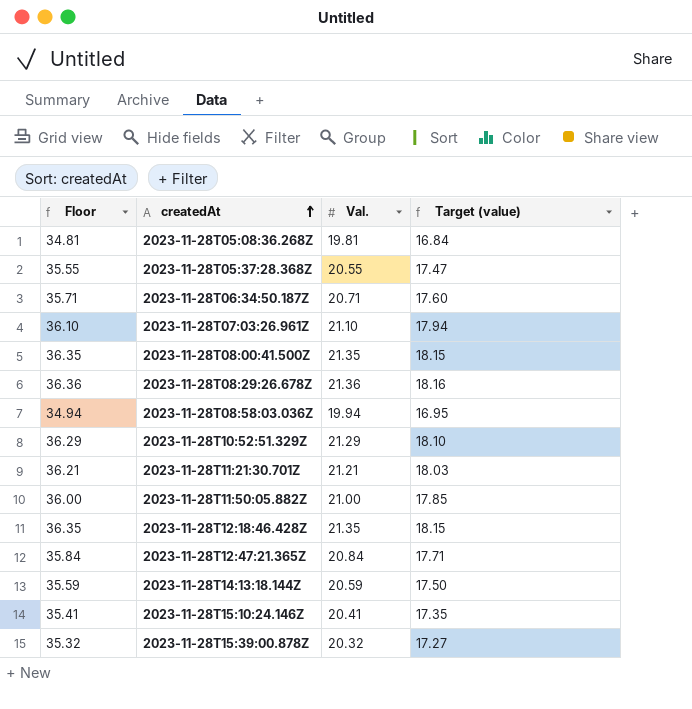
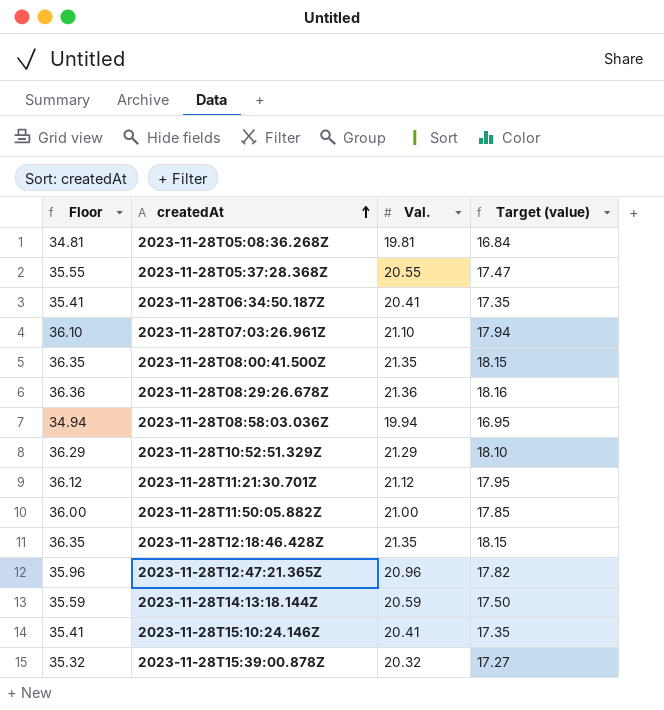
2023-11-28T06:34:50.187Z | Floor: 35.71 -> 35.41
2023-11-28T06:34:50.187Z | Val.: 20.71 -> 20.41
2023-11-28T06:34:50.187Z | Target (value): 17.60 -> 17.35
2023-11-28T11:21:30.701Z | Floor: 36.21 -> 36.12
2023-11-28T11:21:30.701Z | Val.: 21.21 -> 21.12
2023-11-28T11:21:30.701Z | Target (value): 18.03 -> 17.95
2023-11-28T12:47:21.365Z | Floor: 35.84 -> 35.96
2023-11-28T12:47:21.365Z | Val.: 20.84 -> 20.96
2023-11-28T12:47:21.365Z | Target (value): 17.71 -> 17.82

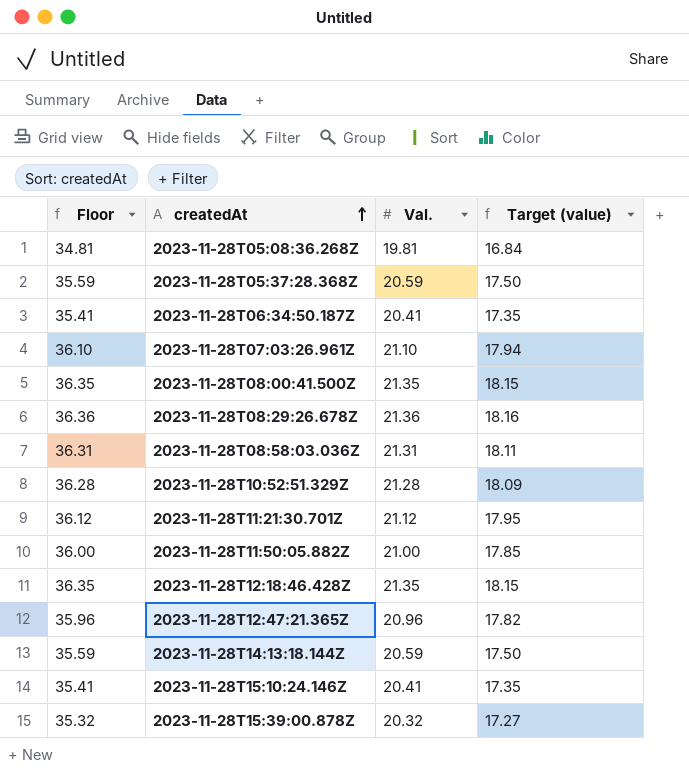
2023-11-28T05:37:28.368Z | Floor: 35.55 -> 35.59
2023-11-28T05:37:28.368Z | Val.: 20.55 -> 20.59
2023-11-28T05:37:28.368Z | Target (value): 17.47 -> 17.50
2023-11-28T08:58:03.036Z | Floor: 34.94 -> 36.31
2023-11-28T08:58:03.036Z | Val.: 19.94 -> 21.31
2023-11-28T08:58:03.036Z | Target (value): 16.95 -> 18.11
2023-11-28T10:52:51.329Z | Floor: 36.29 -> 36.28
2023-11-28T10:52:51.329Z | Val.: 21.29 -> 21.28
2023-11-28T10:52:51.329Z | Target (value): 18.10 -> 18.09

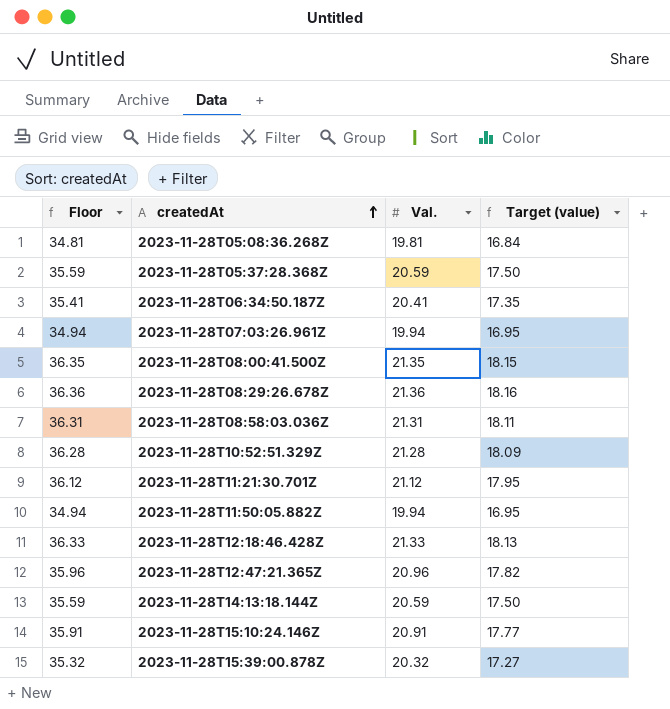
2023-11-28T07:03:26.961Z | Floor: 36.10 -> 34.94
2023-11-28T07:03:26.961Z | Val.: 21.10 -> 19.94
2023-11-28T07:03:26.961Z | Target (value): 17.94 -> 16.95
2023-11-28T11:50:05.882Z | Floor: 36.00 -> 34.94
2023-11-28T11:50:05.882Z | Val.: 21.00 -> 19.94
2023-11-28T11:50:05.882Z | Target (value): 17.85 -> 16.95
2023-11-28T12:18:46.428Z | Floor: 36.35 -> 36.33
2023-11-28T12:18:46.428Z | Val.: 21.35 -> 21.33
2023-11-28T12:18:46.428Z | Target (value): 18.15 -> 18.13
2023-11-28T15:10:24.146Z | Floor: 35.41 -> 35.91
2023-11-28T15:10:24.146Z | Val.: 20.41 -> 20.91
2023-11-28T15:10:24.146Z | Target (value): 17.35 -> 17.77

